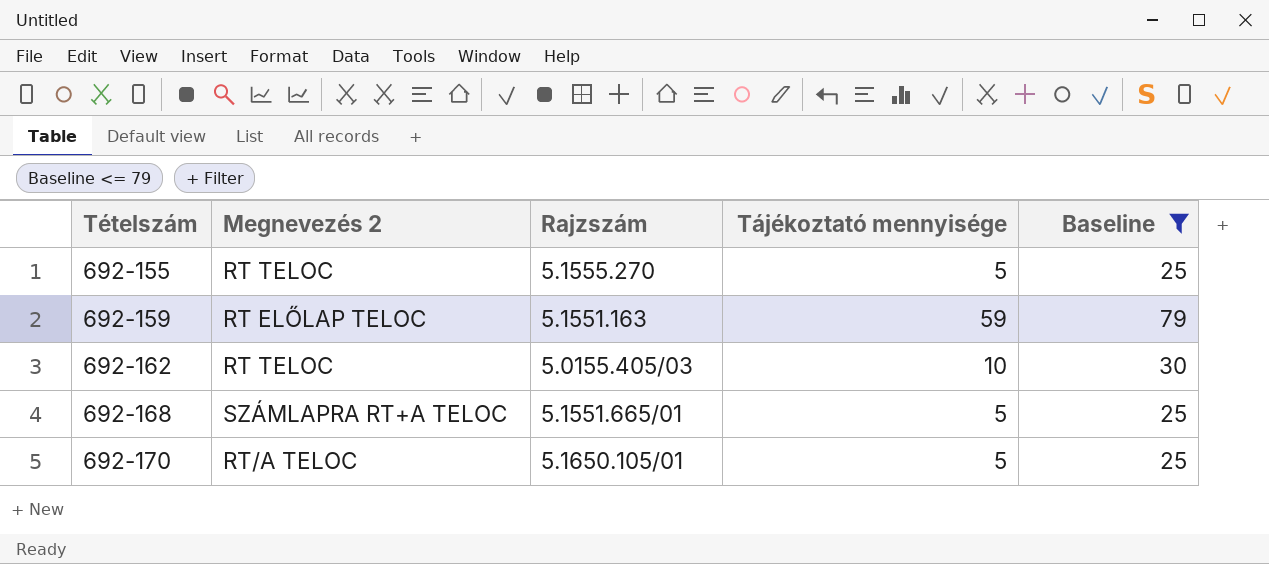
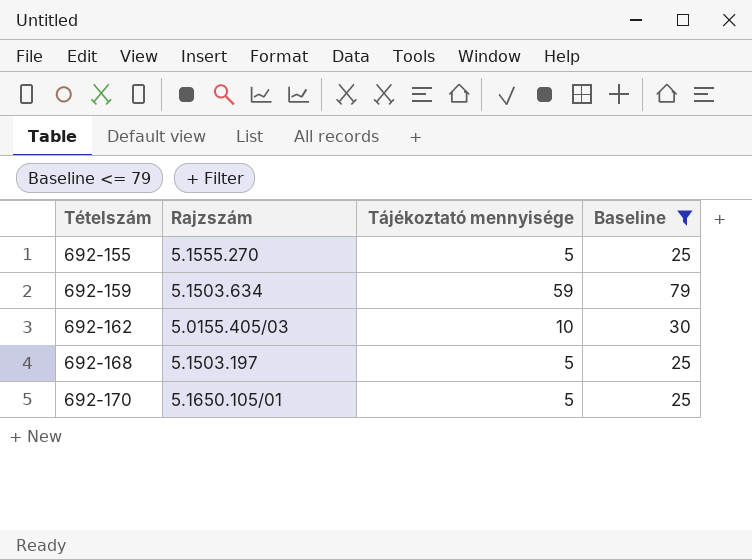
column Megnevezés 2 | position: 2 -> none
692-159 | Rajzszám: 5.1551.163 -> 5.1503.634
692-168 | Rajzszám: 5.1551.665/01 -> 5.1503.197

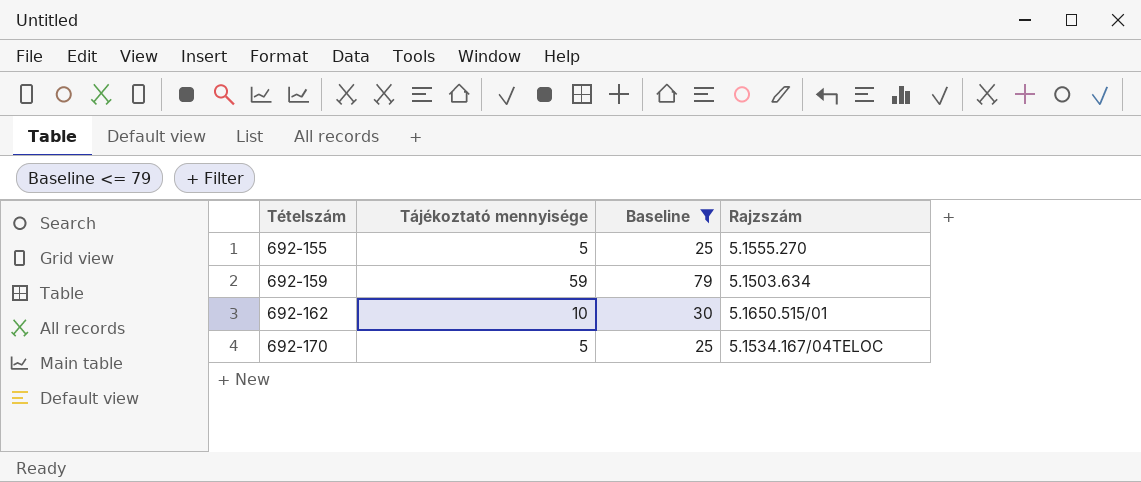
column Rajzszám | position: 2 -> 4
row 692-168: 5.1503.197 | 5 | 25 -> none
692-162 | Rajzszám: 5.0155.405/03 -> 5.1650.515/01
692-170 | Rajzszám: 5.1650.105/01 -> 5.1534.167/04TELOC

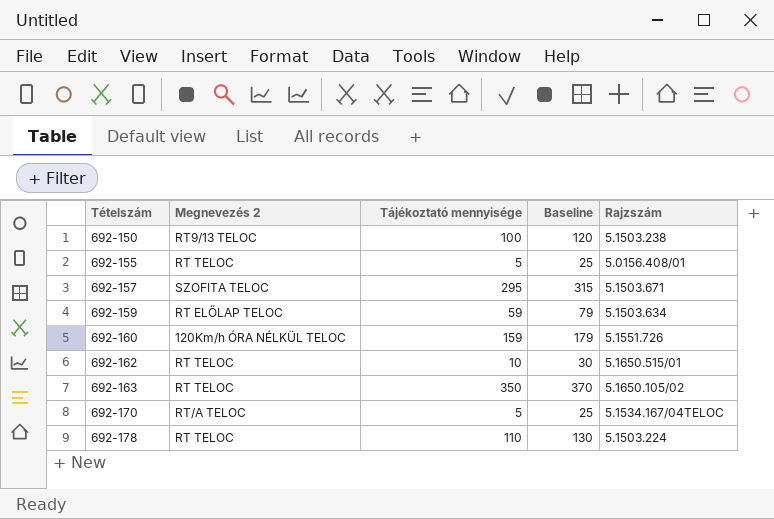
filter: Baseline <= 79 -> none
column Megnevezés 2 | position: none -> 2
692-155 | Rajzszám: 5.1555.270 -> 5.0156.408/01

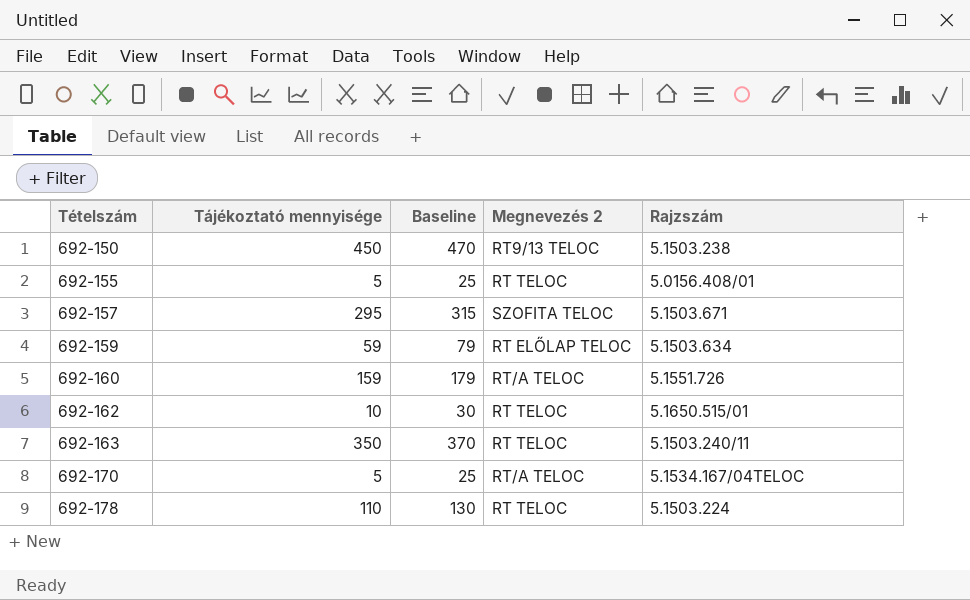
column Megnevezés 2 | position: 2 -> 4
692-150 | Tájékoztató mennyisége: 100 -> 450
692-150 | Baseline: 120 -> 470
692-160 | Megnevezés 2: 120Km/h ÓRA NÉLKÜL TELOC -> RT/A TELOC
692-163 | Rajzszám: 5.1650.105/02 -> 5.1503.240/11

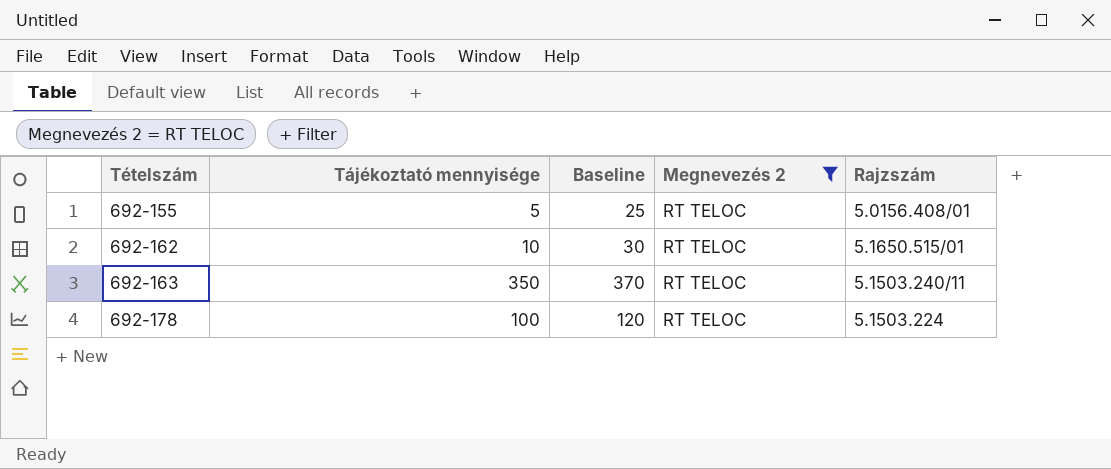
filter: none -> Megnevezés 2 = RT TELOC
692-178 | Tájékoztató mennyisége: 110 -> 100
692-178 | Baseline: 130 -> 120

